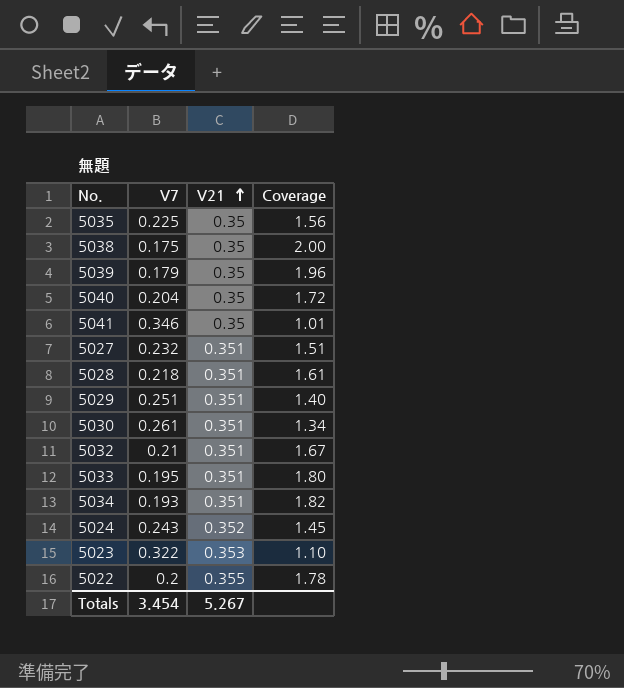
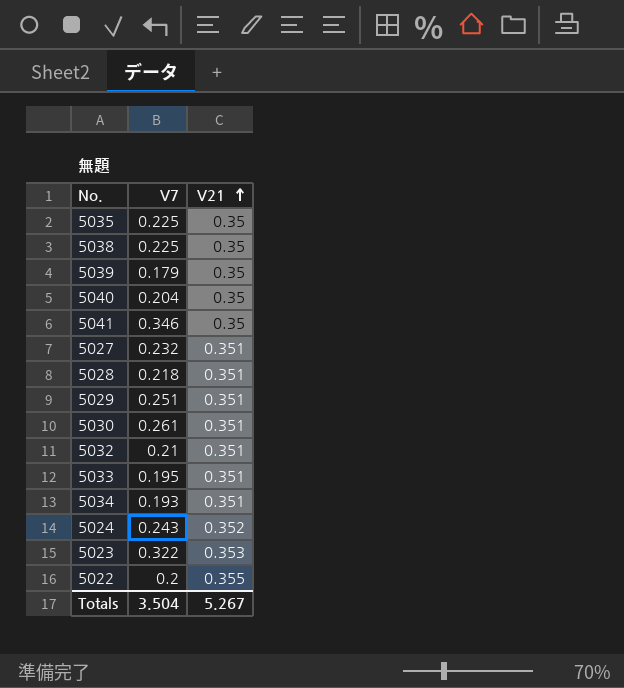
column Coverage | formula: [V21] / [V7] -> none
5038 | V7: 0.175 -> 0.225
Totals | V7: 3.454 -> 3.504

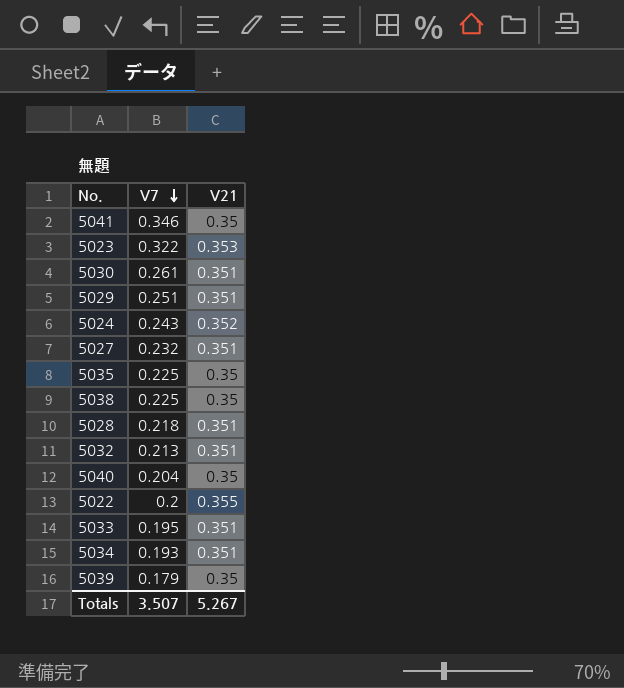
row order: V21 ascending -> V7 descending
5032 | V7: 0.21 -> 0.213
Totals | V7: 3.504 -> 3.507

